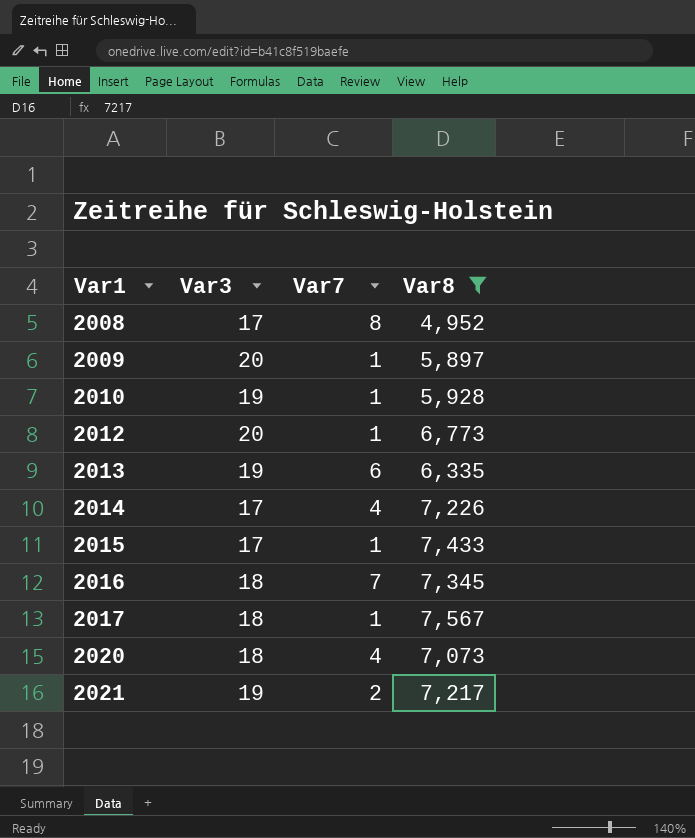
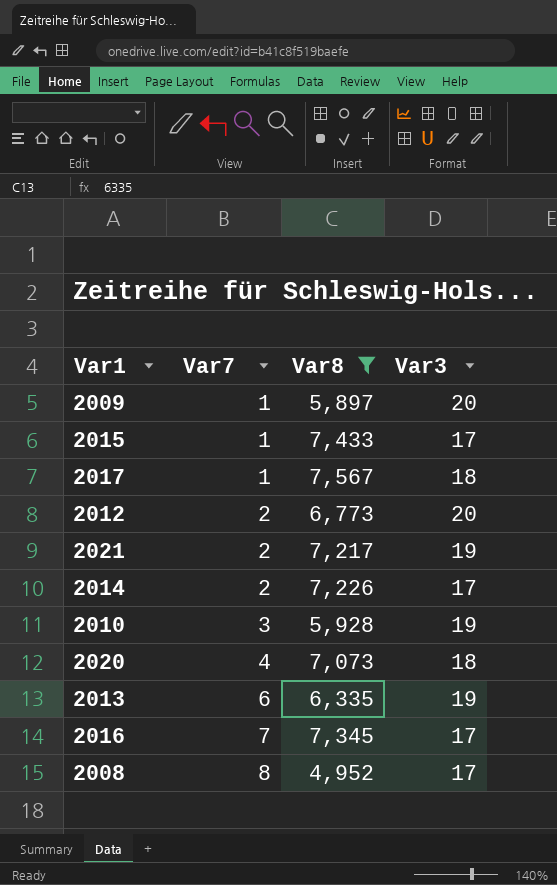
row order: Var1 ascending -> Var7 ascending
column Var3 | position: 2 -> 4
2012 | Var7: 1 -> 2
2014 | Var7: 4 -> 2
2010 | Var7: 1 -> 3
2016 | Var3: 18 -> 17

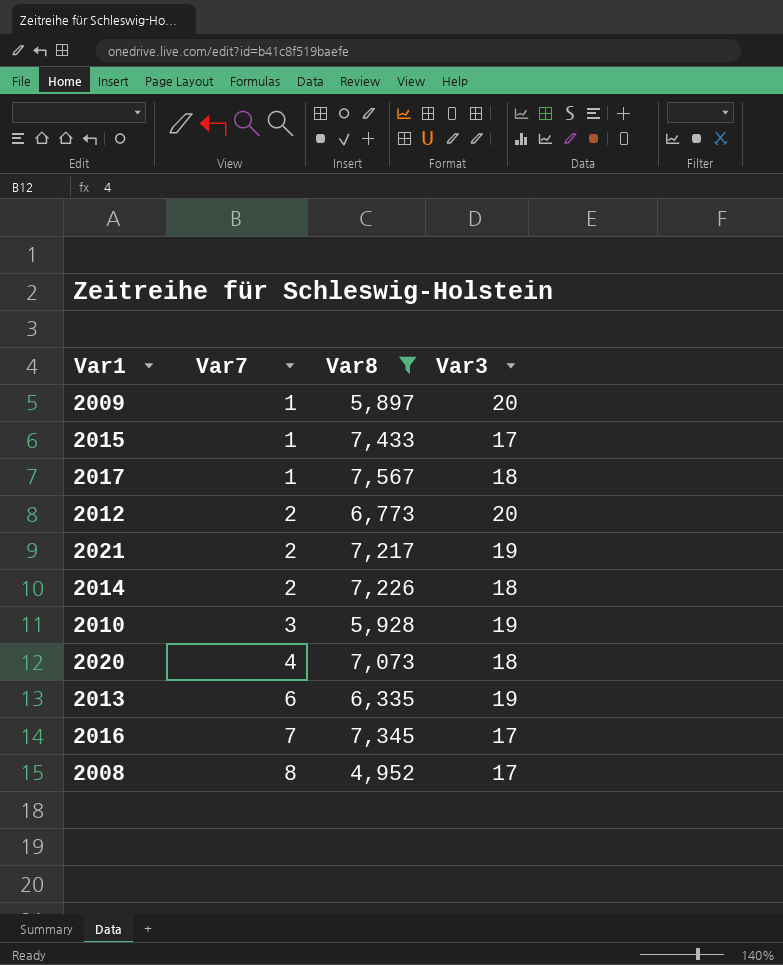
2014 | Var3: 17 -> 18

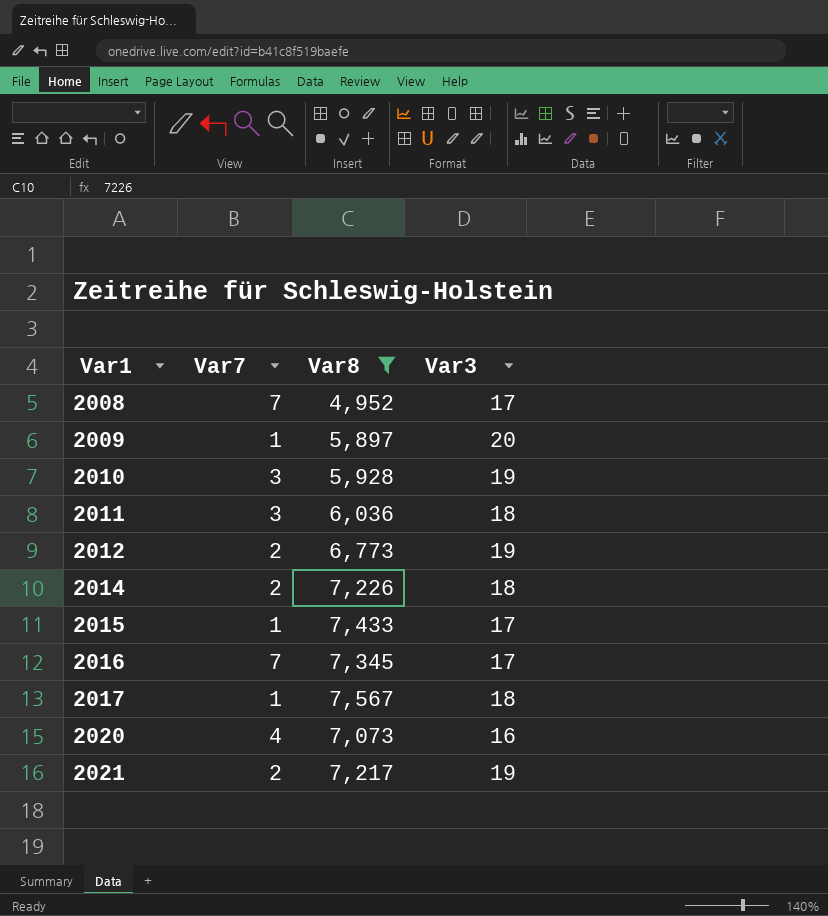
row order: Var7 ascending -> Var1 ascending
row 2013: 6 | 6,335 | 19 -> none
2008 | Var7: 8 -> 7
row 2011: none -> 3 | 6,036 | 18
2012 | Var3: 20 -> 19
2020 | Var3: 18 -> 16

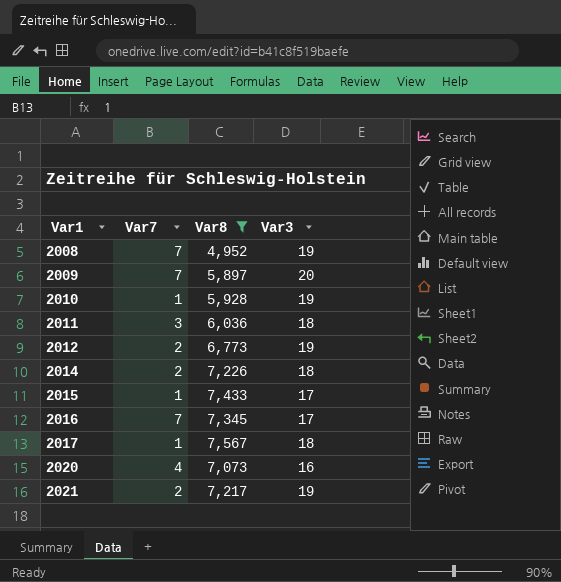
2008 | Var3: 17 -> 19
2009 | Var7: 1 -> 7
2010 | Var7: 3 -> 1

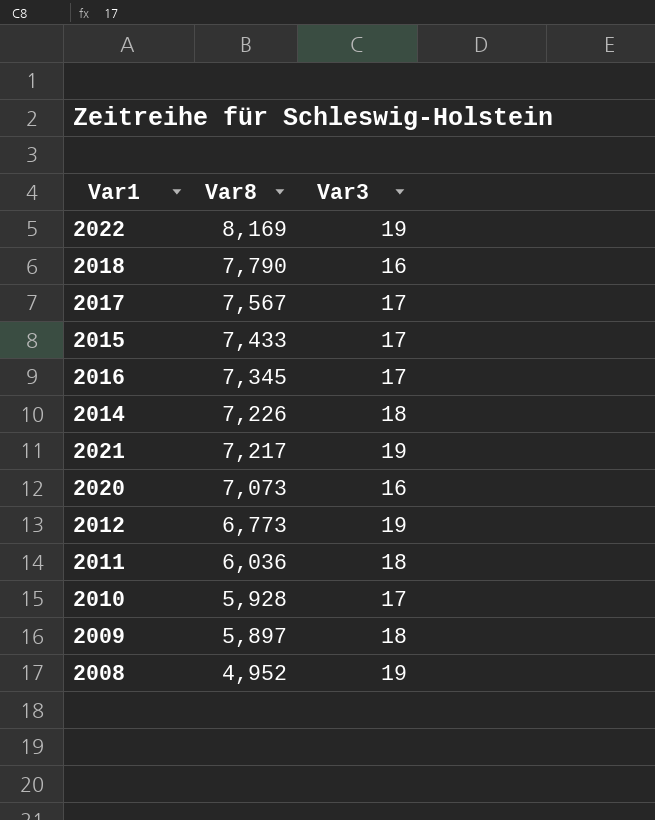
filter: Var8 <= 7,567 -> none
row order: Var1 ascending -> Var8 descending
column Var7 | position: 2 -> none
2017 | Var3: 18 -> 17
2010 | Var3: 19 -> 17
2009 | Var3: 20 -> 18

